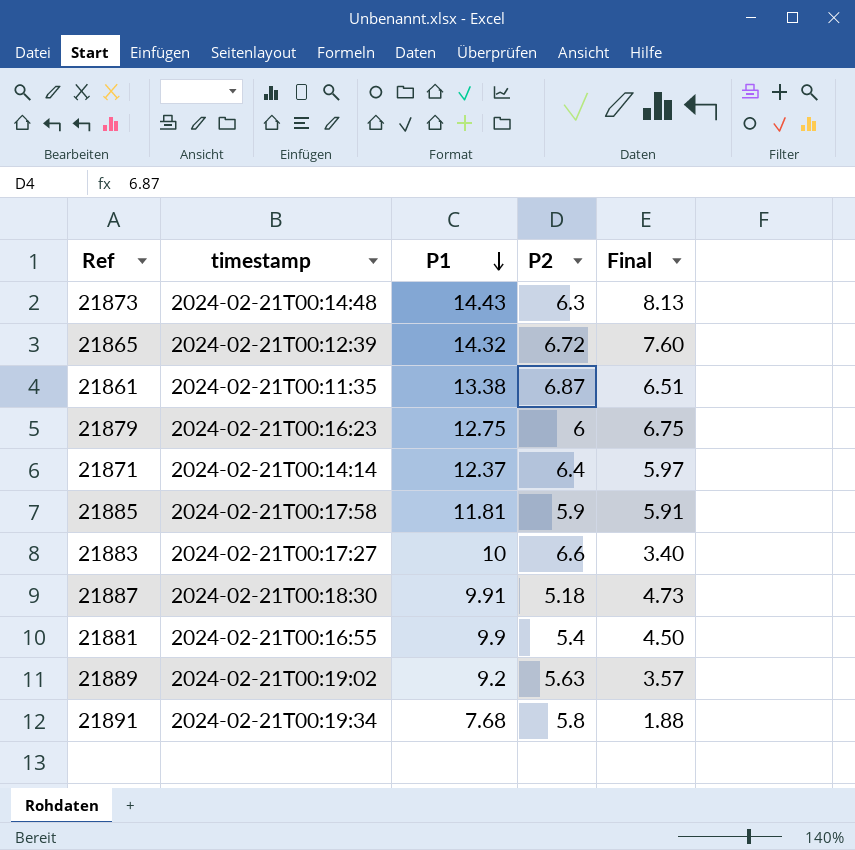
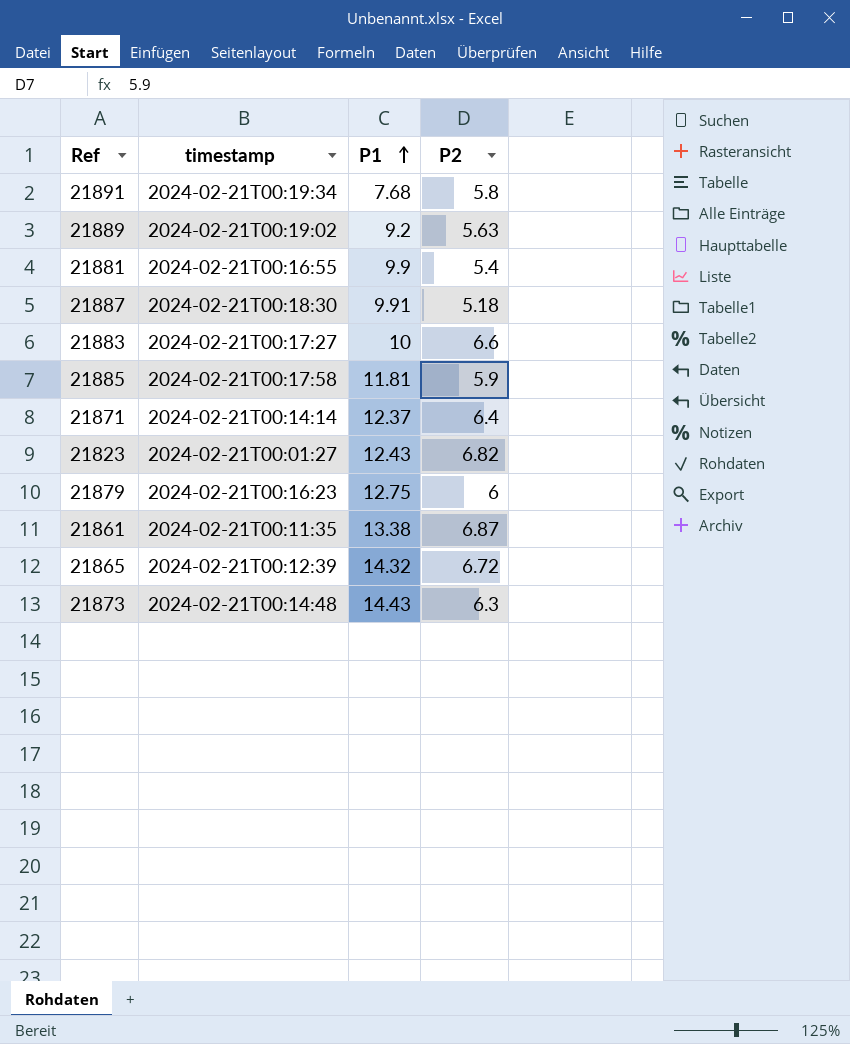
row order: P1 descending -> P1 ascending
column Final | formula: [P1] - [P2] -> none
row 21823: none -> 2024-02-21T00:01:27 | 12.43 | 6.82

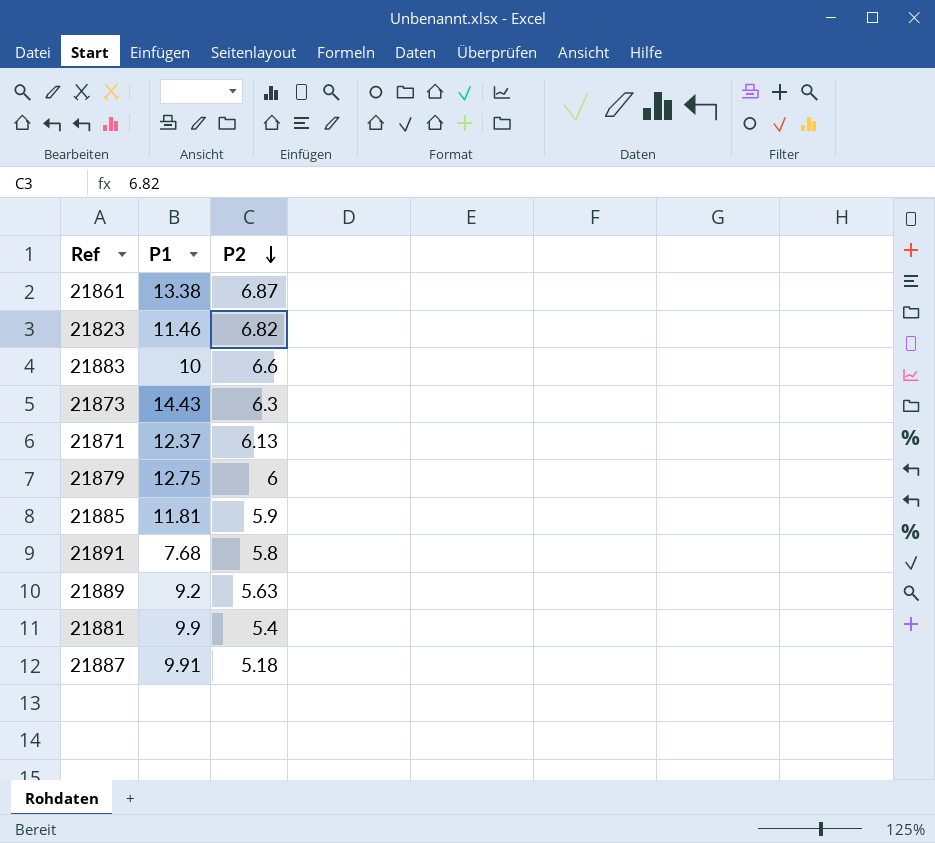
row order: P1 ascending -> P2 descending
column timestamp | position: 2 -> none
row 21865: 2024-02-21T00:12:39 | 14.32 | 6.72 -> none
21823 | P1: 12.43 -> 11.46
21871 | P2: 6.4 -> 6.13

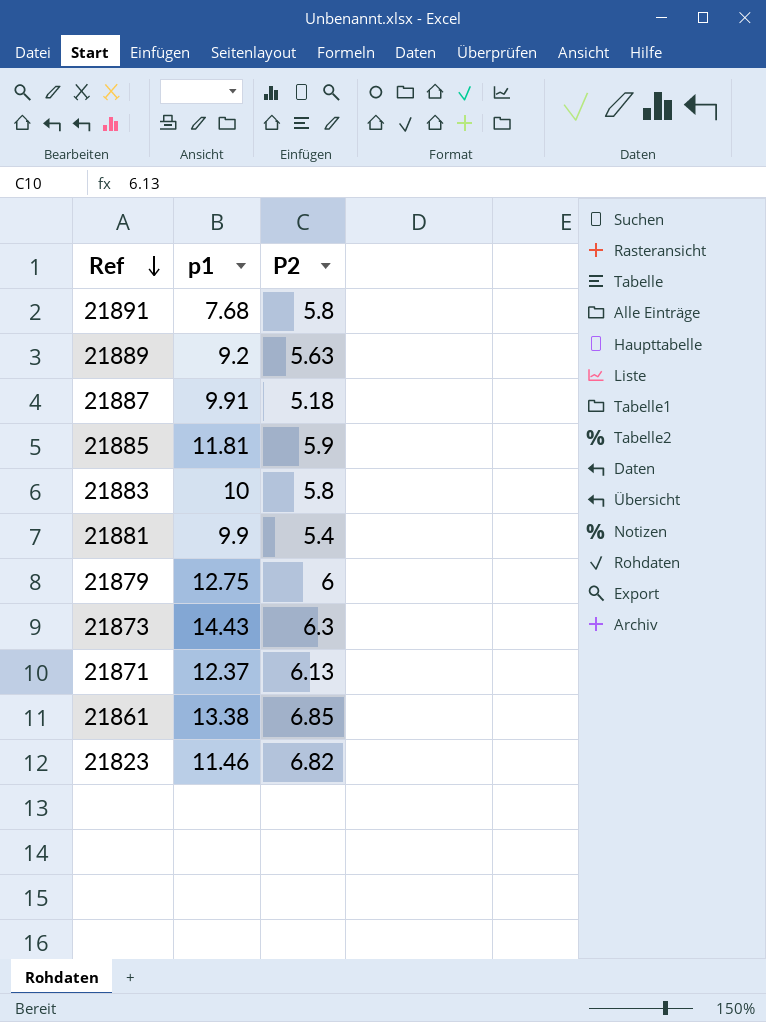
row order: P2 descending -> Ref descending
column name: P1 -> p1
21883 | P2: 6.6 -> 5.8
21861 | P2: 6.87 -> 6.85

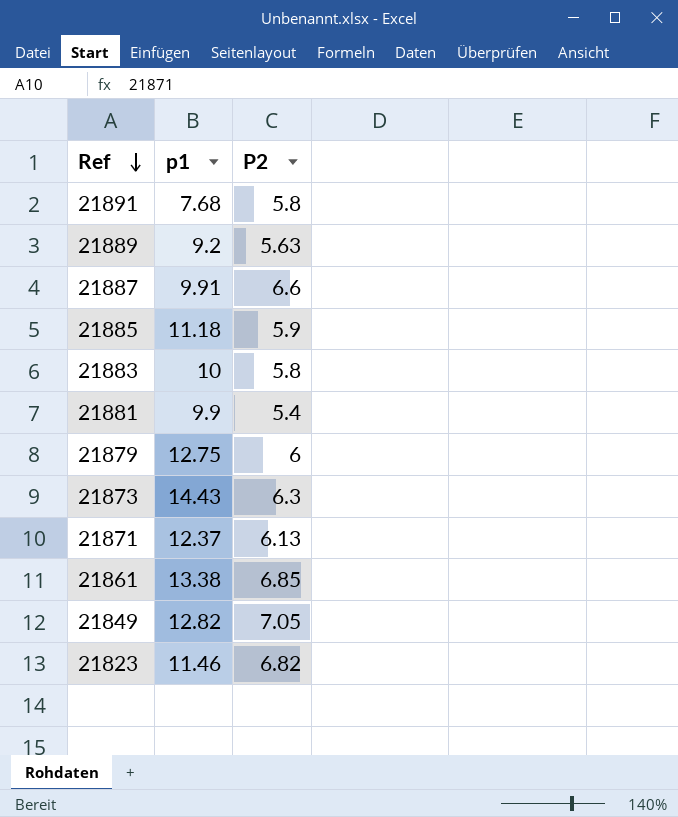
21887 | P2: 5.18 -> 6.6
21885 | p1: 11.81 -> 11.18
row 21849: none -> 12.82 | 7.05

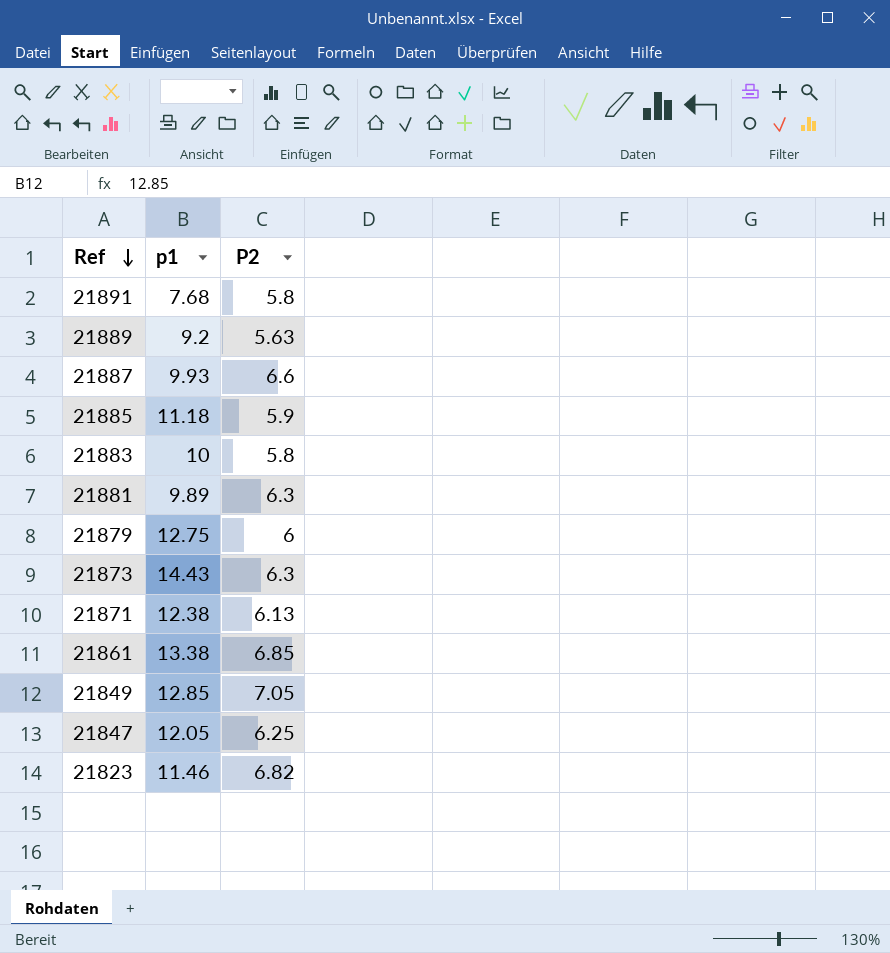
21887 | p1: 9.91 -> 9.93
21881 | p1: 9.9 -> 9.89
21881 | P2: 5.4 -> 6.3
21871 | p1: 12.37 -> 12.38
21849 | p1: 12.82 -> 12.85
row 21847: none -> 12.05 | 6.25

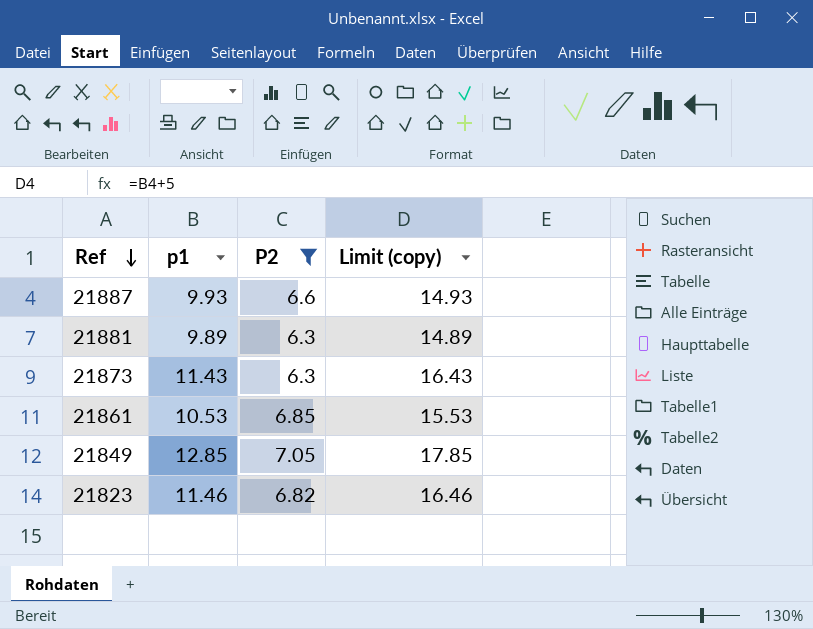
filter: none -> P2 >= 6.3
column Limit (copy) | formula: none -> [p1] + 5
21873 | p1: 14.43 -> 11.43
21861 | p1: 13.38 -> 10.53

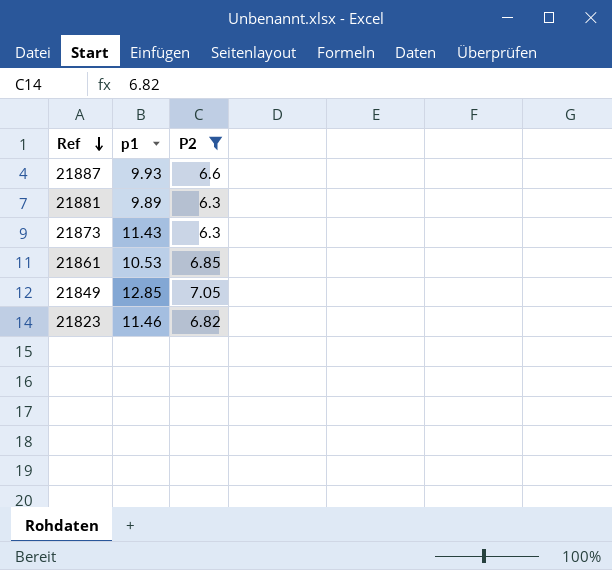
column Limit (copy) | formula: [p1] + 5 -> none

